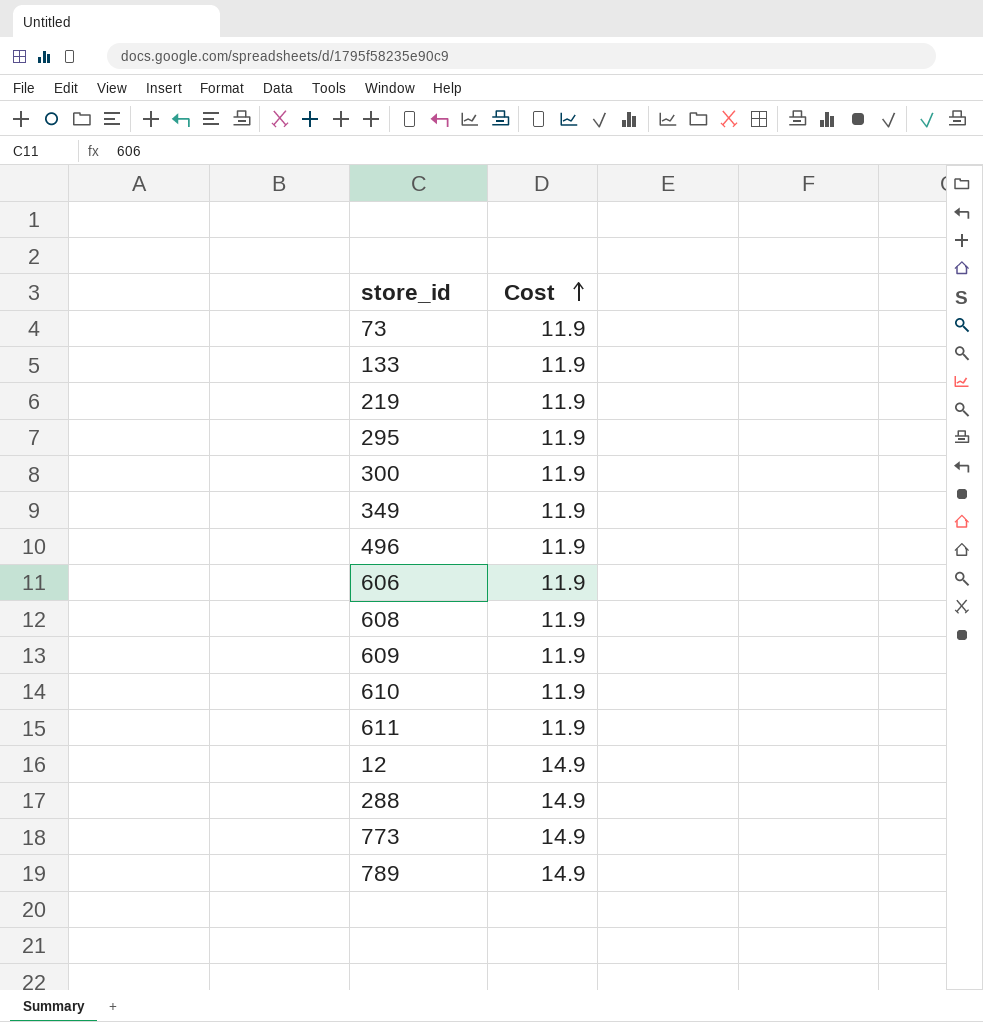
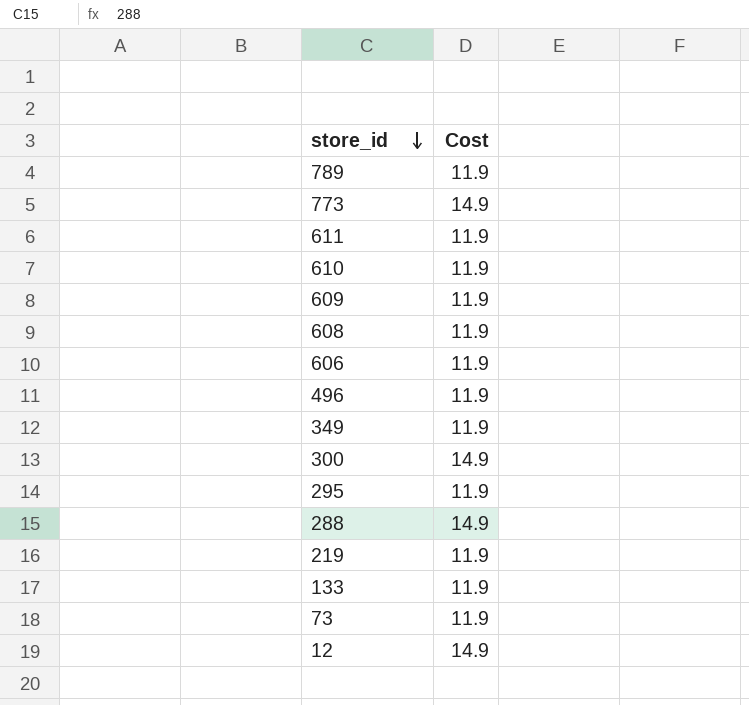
row order: Cost ascending -> store_id descending
789 | Cost: 14.9 -> 11.9
300 | Cost: 11.9 -> 14.9

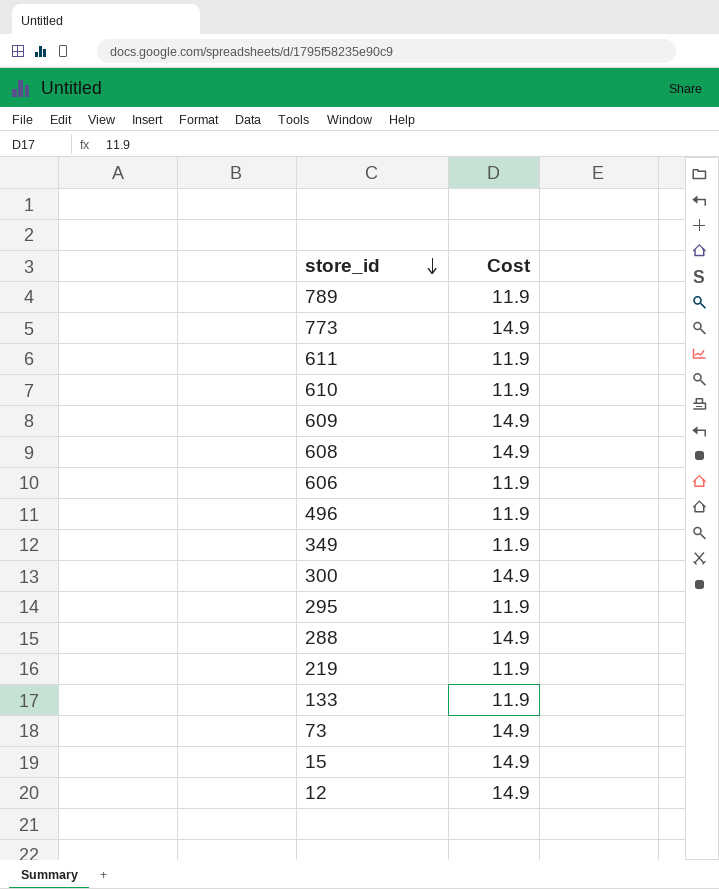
609 | Cost: 11.9 -> 14.9
608 | Cost: 11.9 -> 14.9
73 | Cost: 11.9 -> 14.9
row 15: none -> 14.9

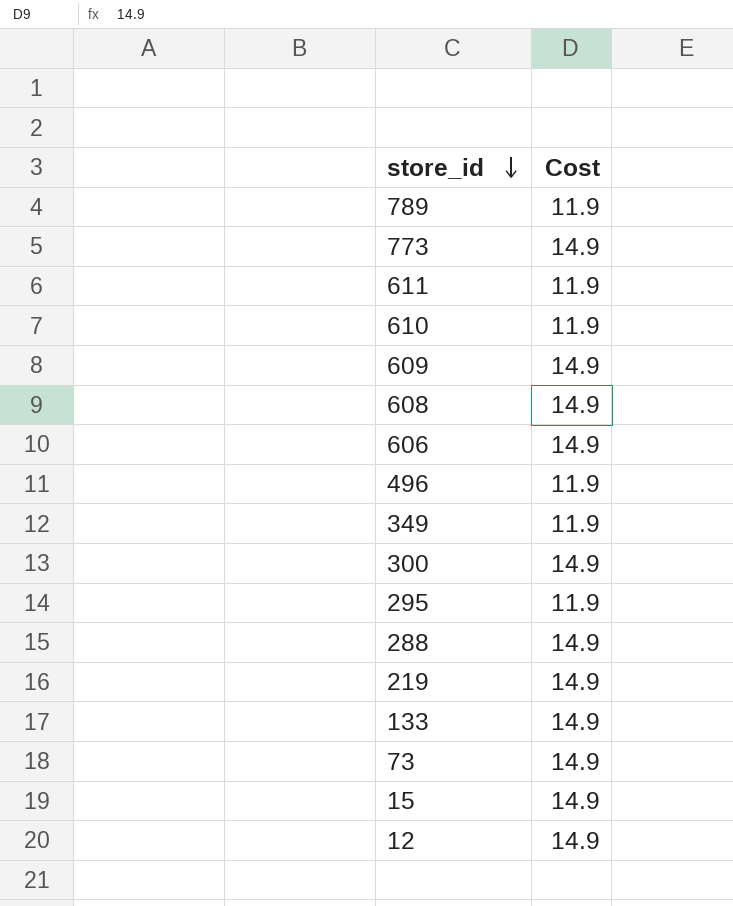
606 | Cost: 11.9 -> 14.9
219 | Cost: 11.9 -> 14.9
133 | Cost: 11.9 -> 14.9

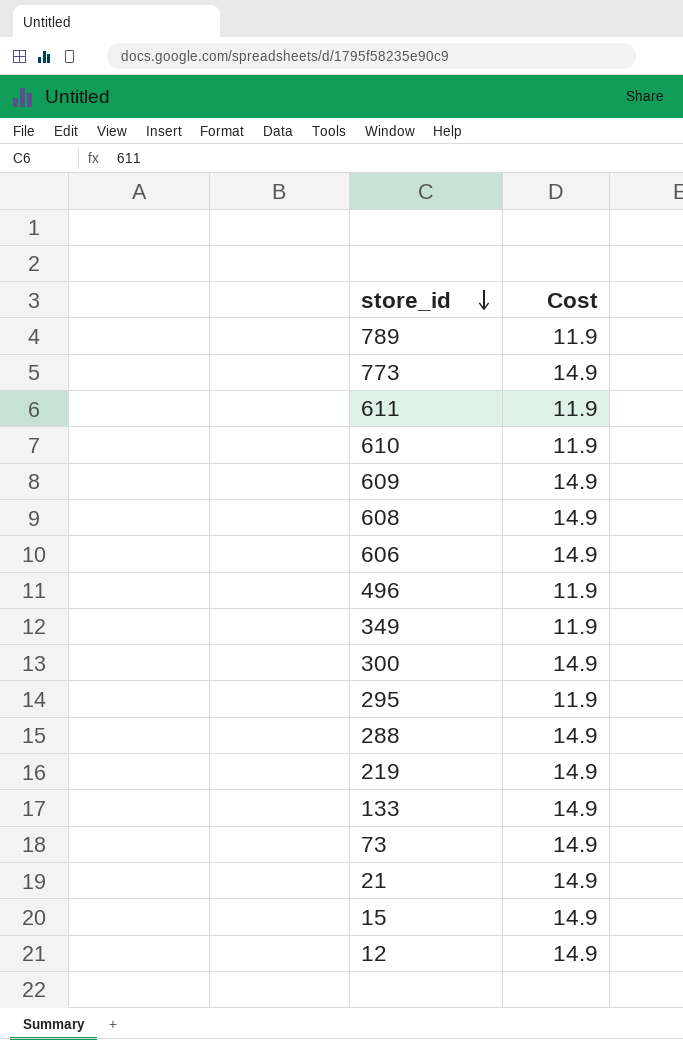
row 21: none -> 14.9

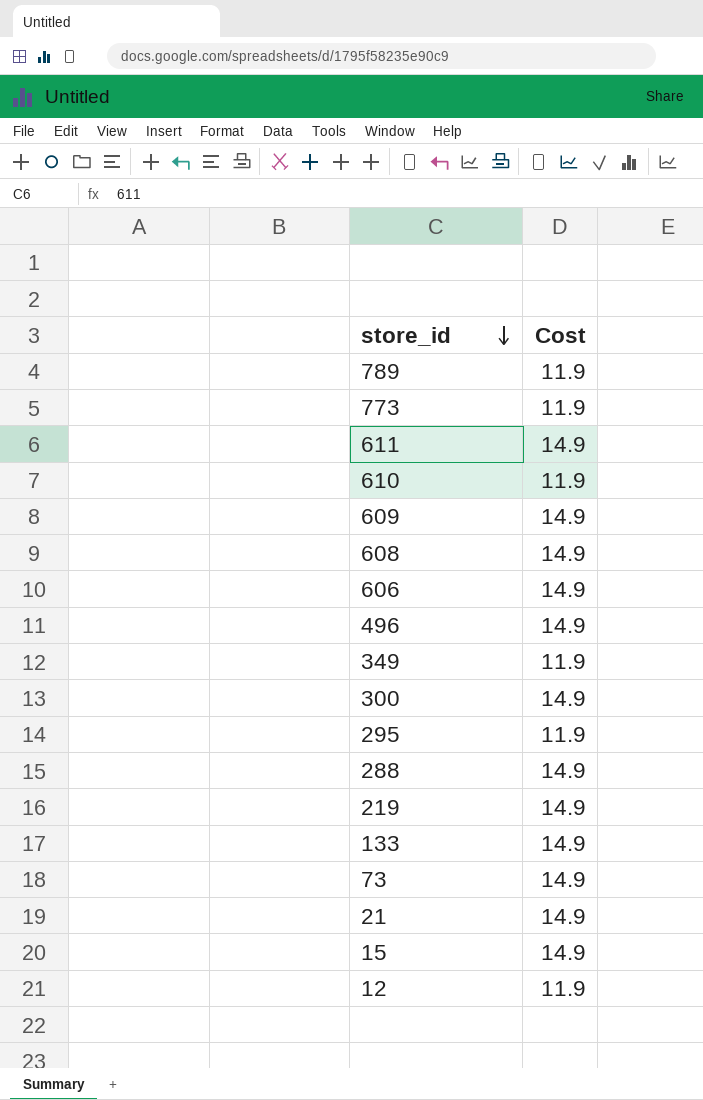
773 | Cost: 14.9 -> 11.9
611 | Cost: 11.9 -> 14.9
496 | Cost: 11.9 -> 14.9
12 | Cost: 14.9 -> 11.9

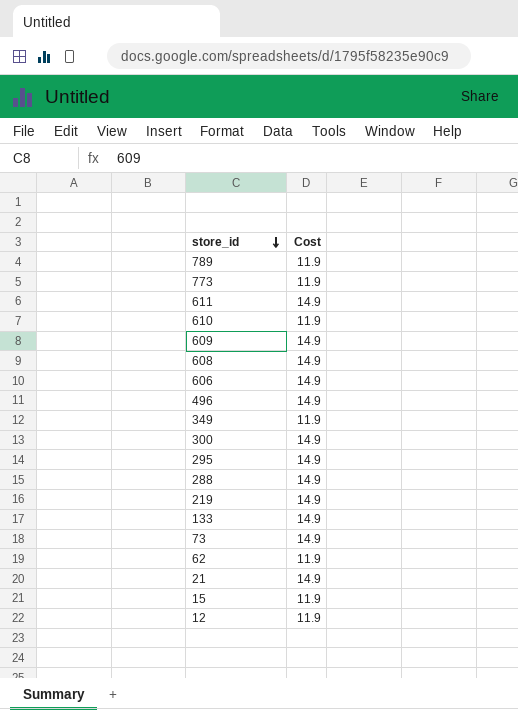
295 | Cost: 11.9 -> 14.9
row 62: none -> 11.9
15 | Cost: 14.9 -> 11.9

